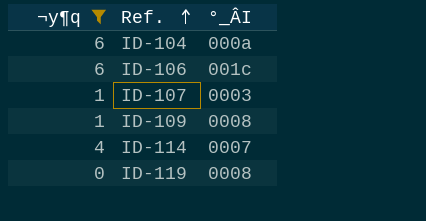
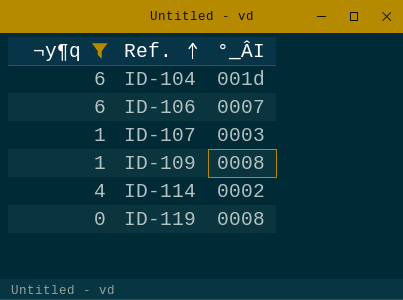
ID-104 | °_ÂI: 000a -> 001d
ID-106 | °_ÂI: 001c -> 0007
ID-114 | °_ÂI: 0007 -> 0002

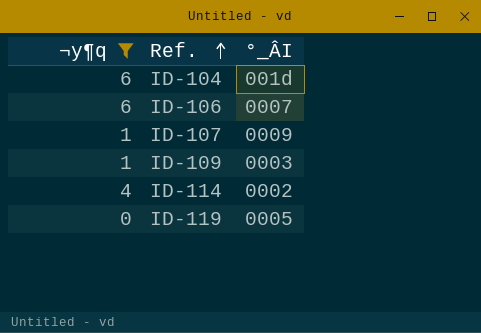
ID-107 | °_ÂI: 0003 -> 0009
ID-109 | °_ÂI: 0008 -> 0003
ID-119 | °_ÂI: 0008 -> 0005

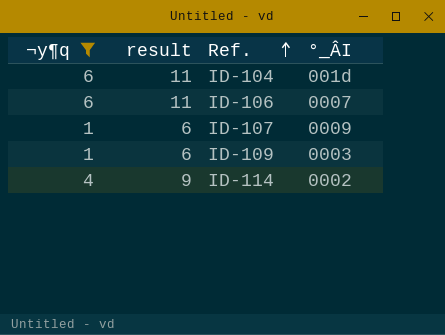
column result | formula: none -> [¬y¶q] + 5
row ID-119: 0 | 0005 -> none

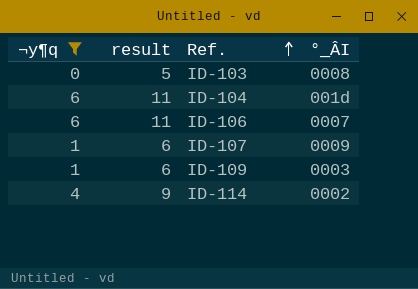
row ID-103: none -> 0 | 5 | 0008

